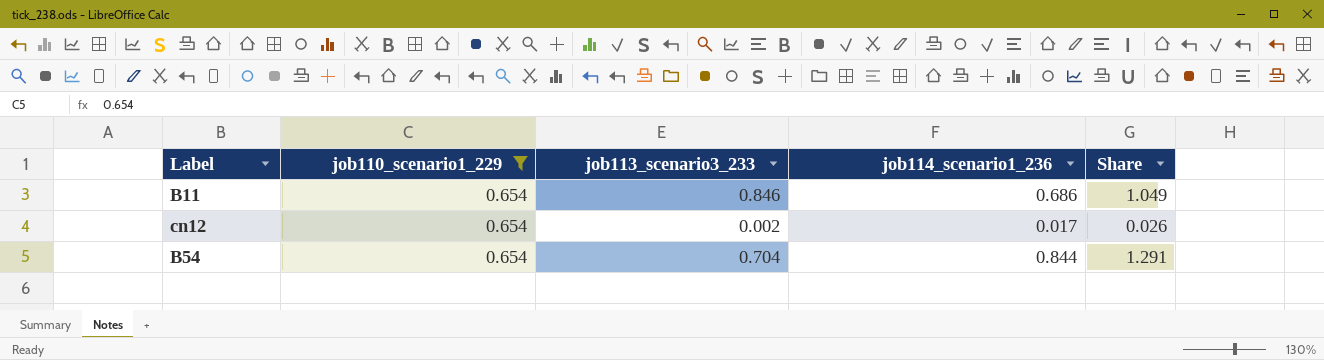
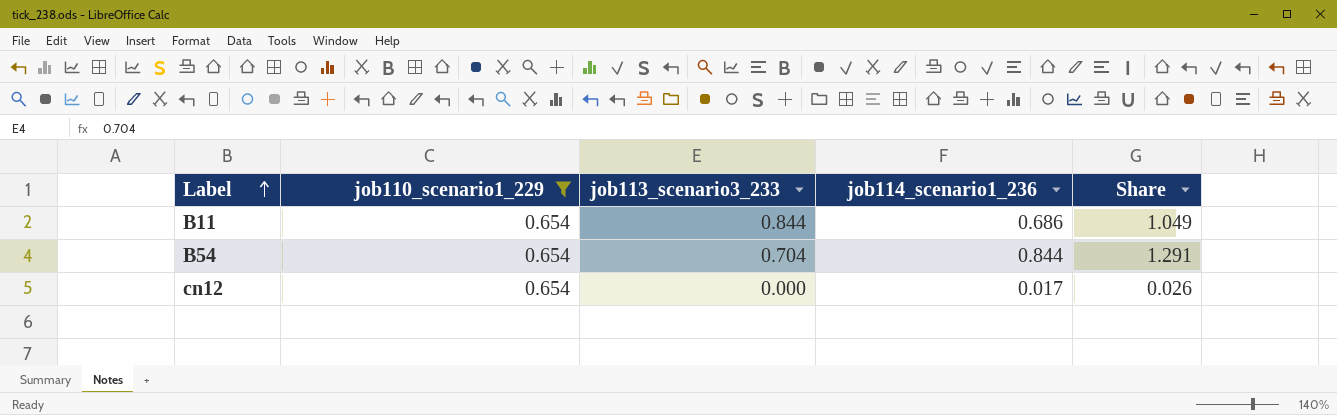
row order: none -> Label ascending
B11 | job113_scenario3_233: 0.846 -> 0.844
cn12 | job113_scenario3_233: 0.002 -> 0.000

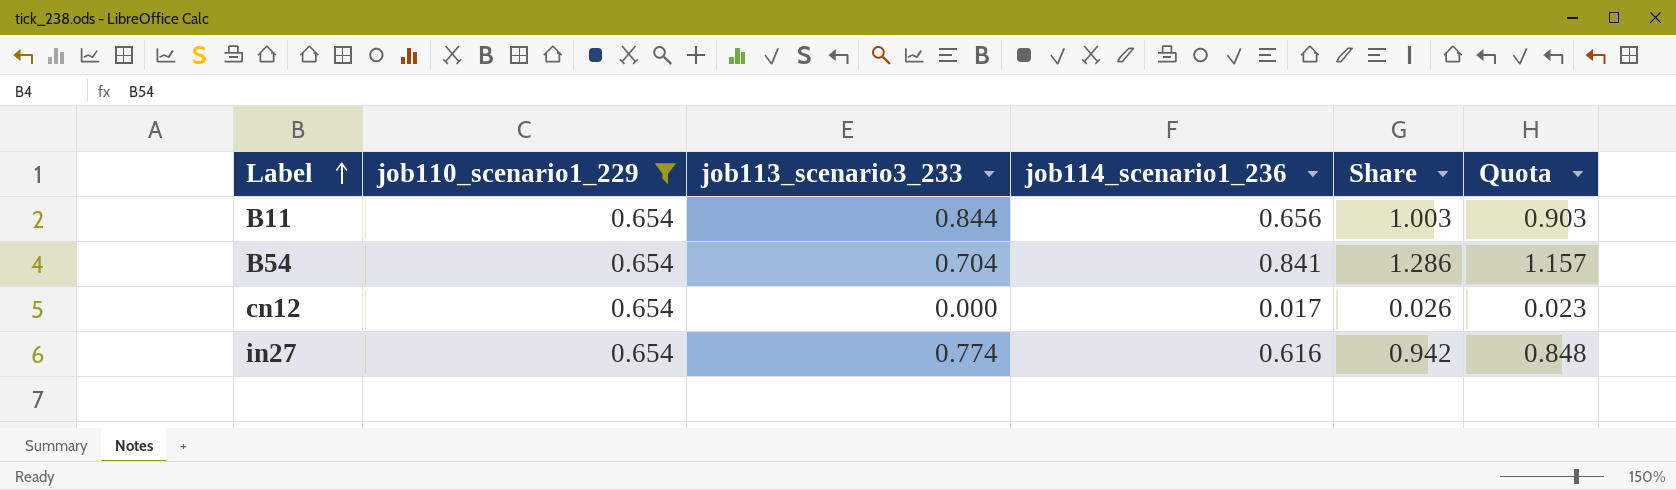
column Quota | formula: none -> [Share] * 0.9
B11 | job114_scenario1_236: 0.686 -> 0.656
B11 | Share: 1.049 -> 1.003
B54 | job114_scenario1_236: 0.844 -> 0.841
B54 | Share: 1.291 -> 1.286
row in27: none -> 0.654 | 0.774 | 0.616 | 0.942 | 0.848

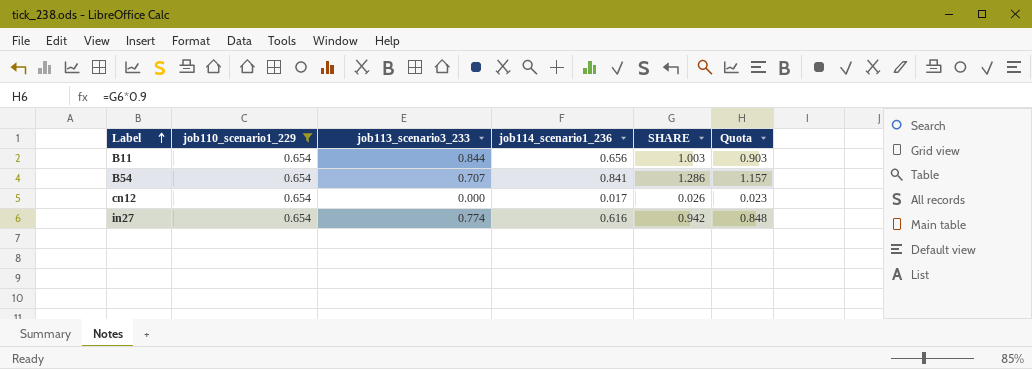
column name: Share -> SHARE
B54 | job113_scenario3_233: 0.704 -> 0.707

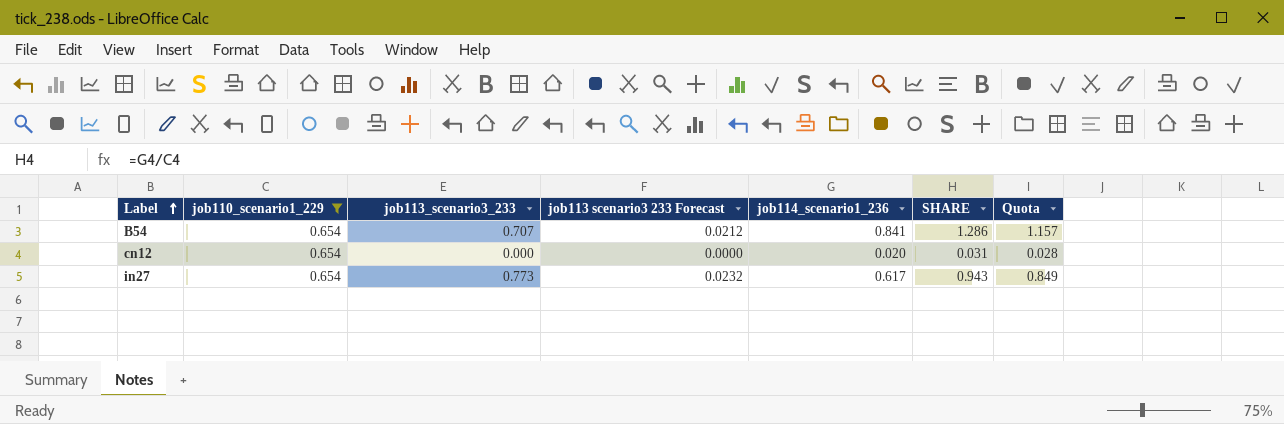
column job113 scenario3 233 Forecast | formula: none -> [job113_scenario3_233] * 0.03
row B11: 0.654 | 0.844 | 0.656 | 1.003 | 0.903 -> none
cn12 | job114_scenario1_236: 0.017 -> 0.020
cn12 | SHARE: 0.026 -> 0.031
cn12 | Quota: 0.023 -> 0.028
in27 | job113_scenario3_233: 0.774 -> 0.773
in27 | job114_scenario1_236: 0.616 -> 0.617
in27 | SHARE: 0.942 -> 0.943
in27 | Quota: 0.848 -> 0.849

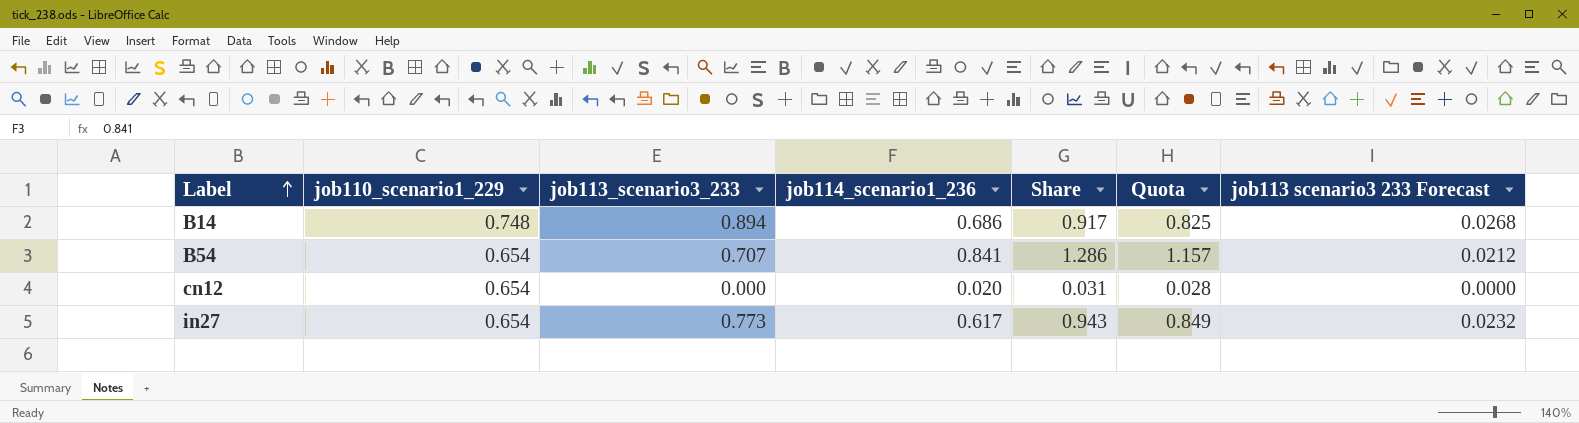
filter: job110_scenario1_229 = 0.654 -> none
column name: SHARE -> Share
column job113 scenario3 233 Forecast | position: 4 -> 7

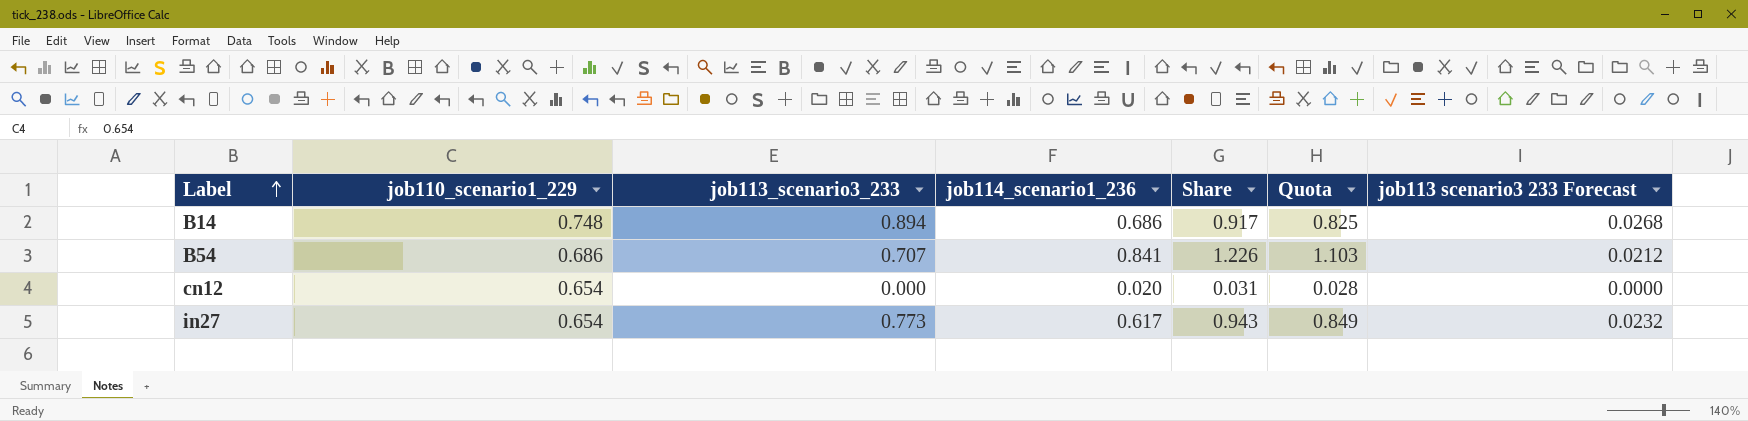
B54 | job110_scenario1_229: 0.654 -> 0.686
B54 | Share: 1.286 -> 1.226
B54 | Quota: 1.157 -> 1.103

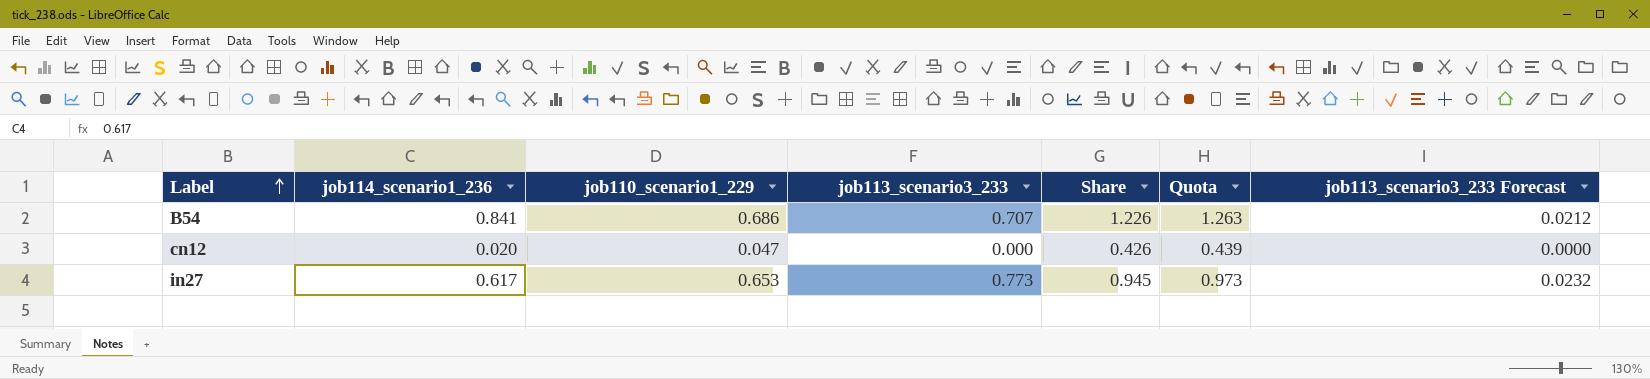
column job114_scenario1_236 | position: 4 -> 2
column Quota | formula: [Share] * 0.9 -> [Share] * 1.03
column name: job113 scenario3 233 Forecast -> job113_scenario3_233 Forecast
row B14: 0.748 | 0.894 | 0.686 | 0.917 | 0.825 | 0.0268 -> none
cn12 | job110_scenario1_229: 0.654 -> 0.047
cn12 | Share: 0.031 -> 0.426
in27 | job110_scenario1_229: 0.654 -> 0.653
in27 | Share: 0.943 -> 0.945

